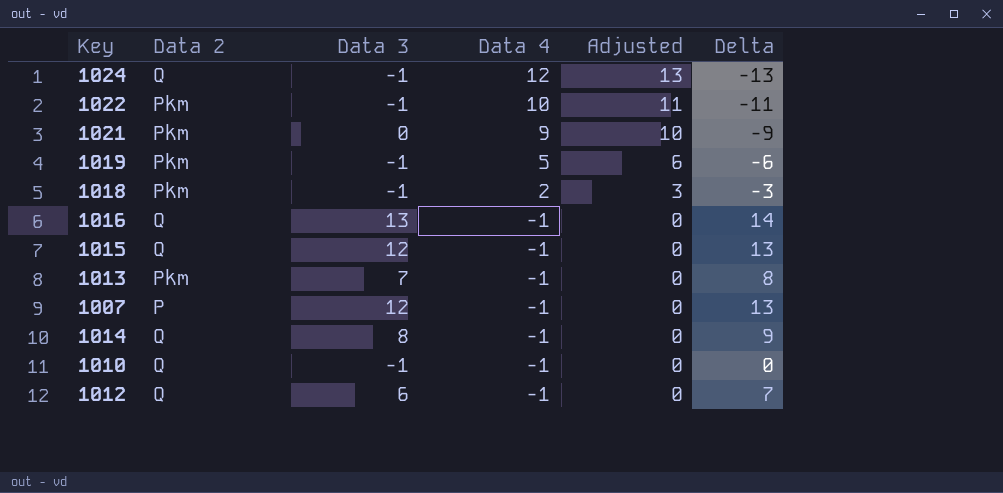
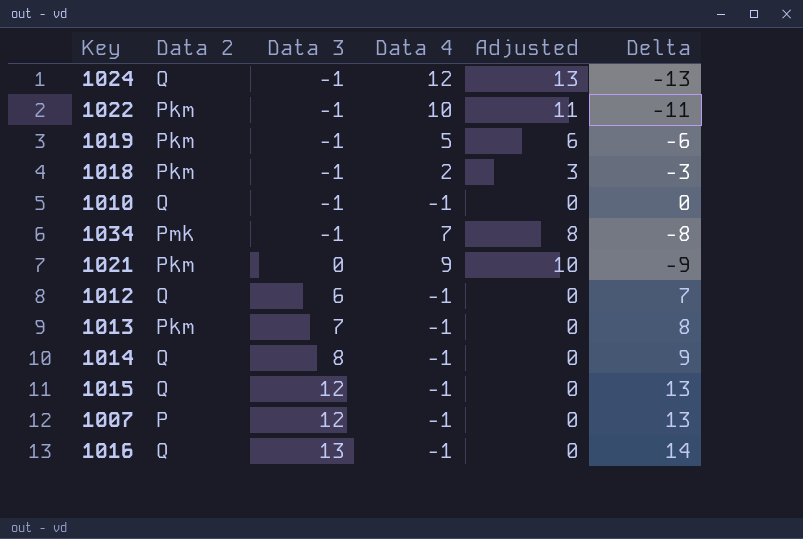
row order: Data 4 descending -> Data 3 ascending
row 1034: none -> Pmk | -1 | 7 | 8 | -8

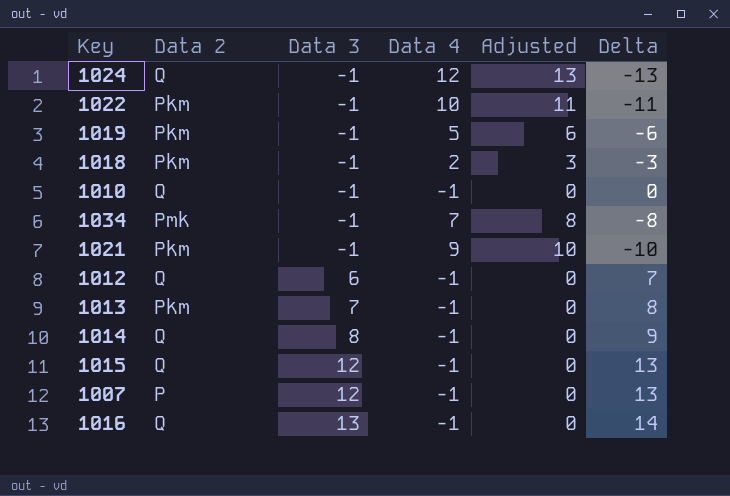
1021 | Data 3: 0 -> -1
1021 | Delta: -9 -> -10

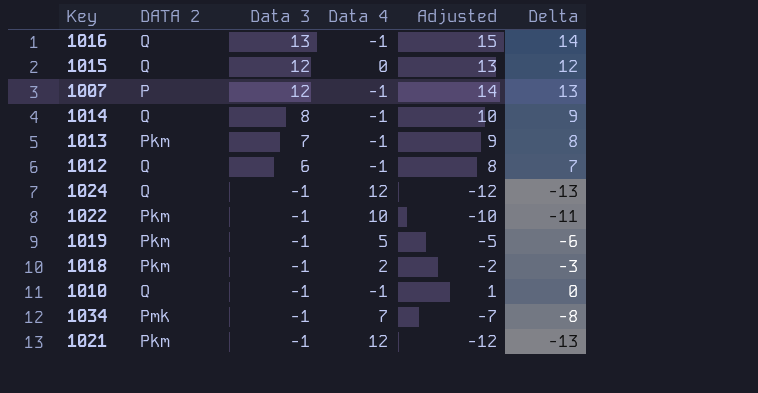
row order: Data 3 ascending -> Data 3 descending
column name: Data 2 -> DATA 2
column Adjusted | formula: [Data 4] + 1 -> [Delta] + 1
1015 | Data 4: -1 -> 0
1015 | Delta: 13 -> 12
1021 | Data 4: 9 -> 12
1021 | Delta: -10 -> -13

